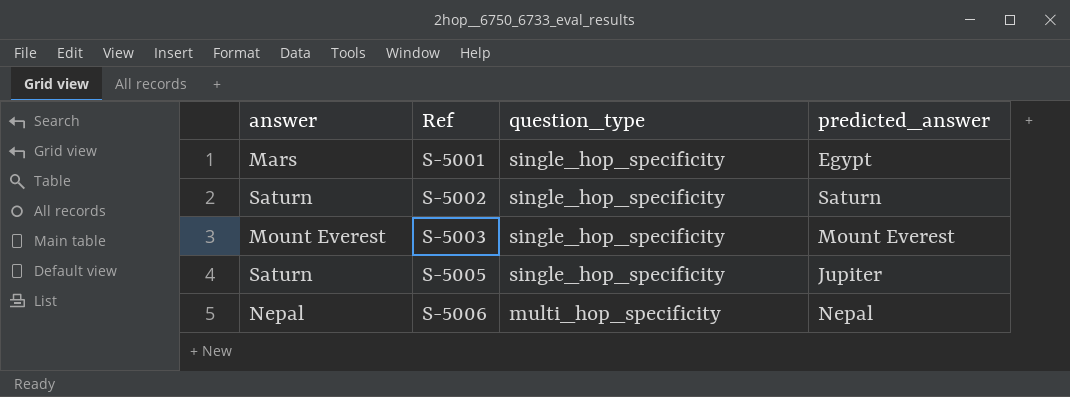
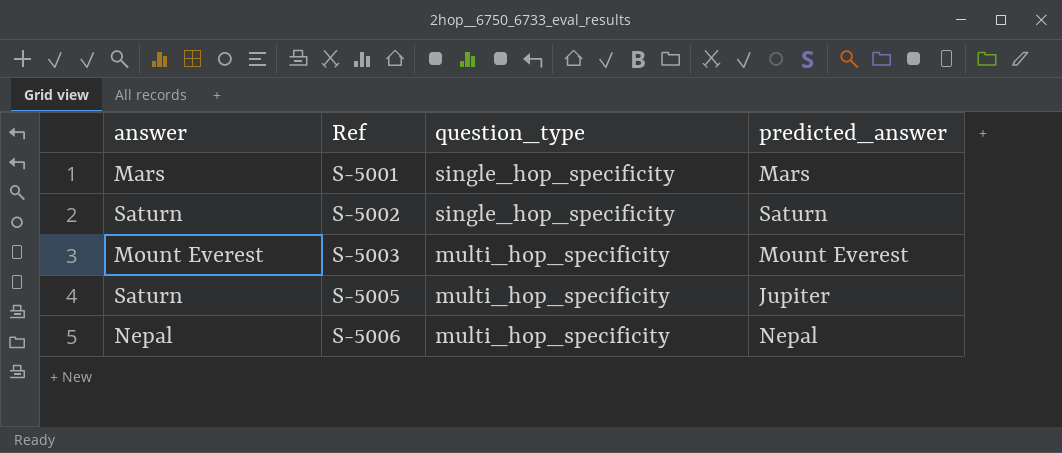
S-5001 | predicted_answer: Egypt -> Mars
S-5003 | question_type: single_hop_specificity -> multi_hop_specificity
S-5005 | question_type: single_hop_specificity -> multi_hop_specificity

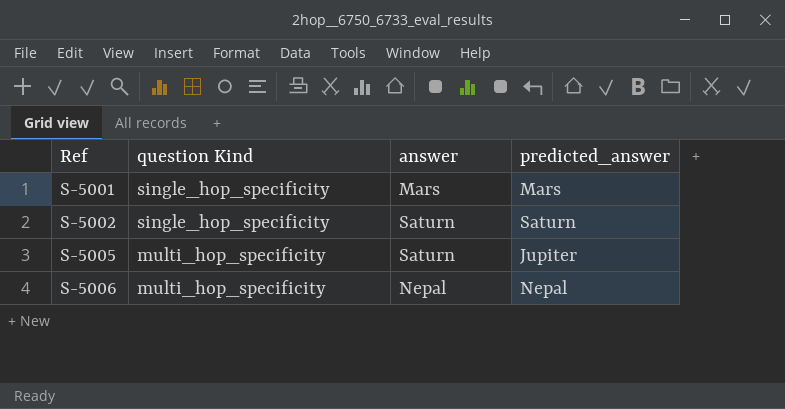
column name: question_type -> question Kind
column answer | position: 1 -> 3
row S-5003: Mount Everest | multi_hop_specificity | Mount Everest -> none

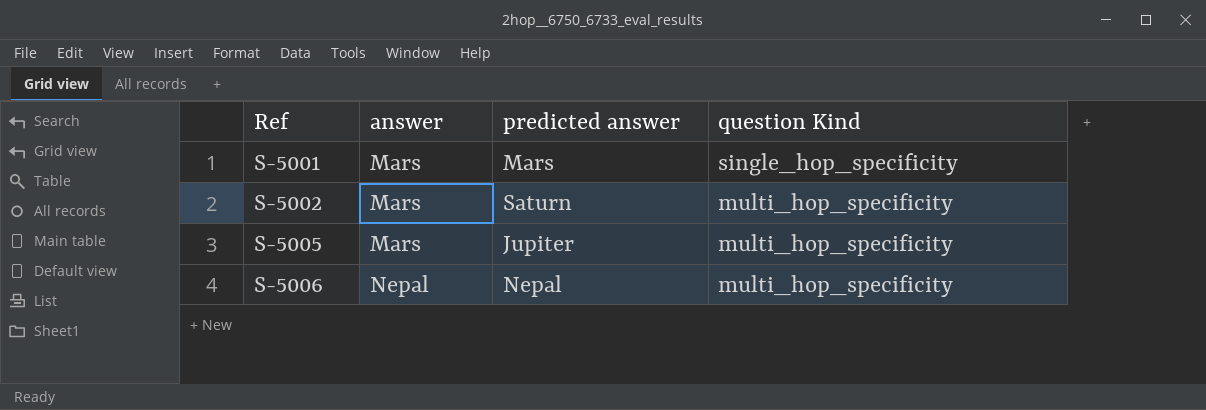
column name: predicted_answer -> predicted answer
column question Kind | position: 2 -> 4
S-5002 | answer: Saturn -> Mars
S-5002 | question Kind: single_hop_specificity -> multi_hop_specificity
S-5005 | answer: Saturn -> Mars

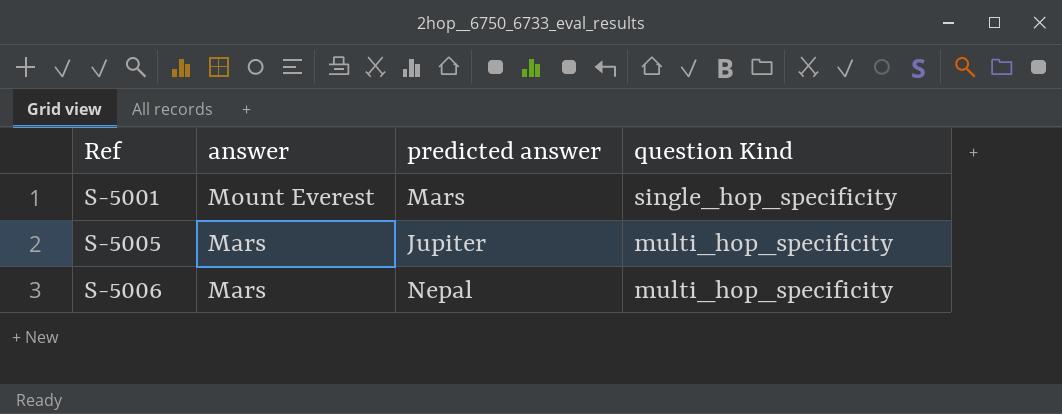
row S-5002: Mars | Saturn | multi_hop_specificity -> none
S-5001 | answer: Mars -> Mount Everest
S-5006 | answer: Nepal -> Mars

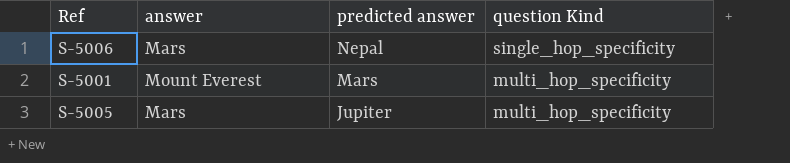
row order: Ref ascending -> predicted answer descending
S-5006 | question Kind: multi_hop_specificity -> single_hop_specificity
S-5001 | question Kind: single_hop_specificity -> multi_hop_specificity

